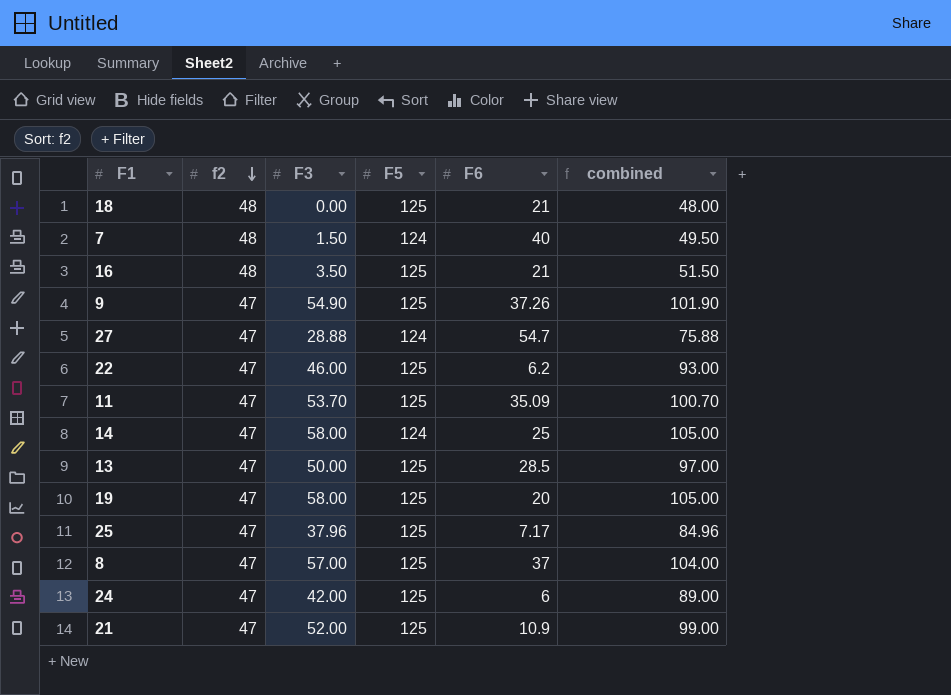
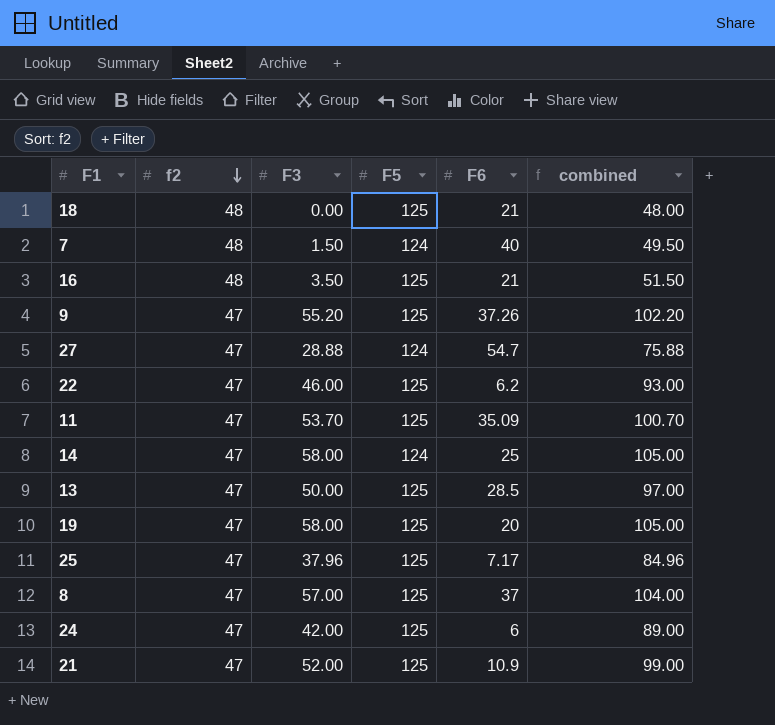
9 | F3: 54.90 -> 55.20
9 | combined: 101.90 -> 102.20

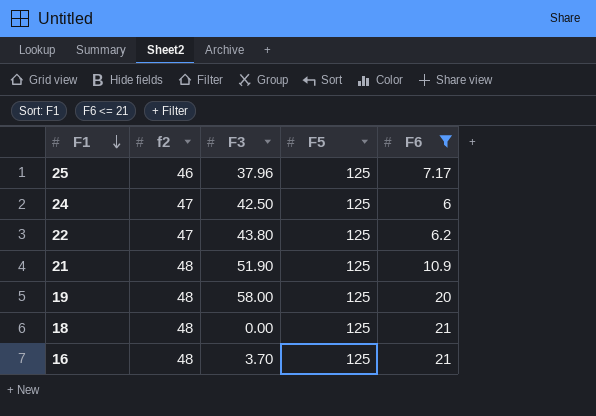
filter: none -> F6 <= 21
row order: f2 descending -> F1 descending
column combined | formula: [f2] + [F3] -> none
25 | f2: 47 -> 46
24 | F3: 42.00 -> 42.50
22 | F3: 46.00 -> 43.80
21 | f2: 47 -> 48
21 | F3: 52.00 -> 51.90
19 | f2: 47 -> 48
16 | F3: 3.50 -> 3.70

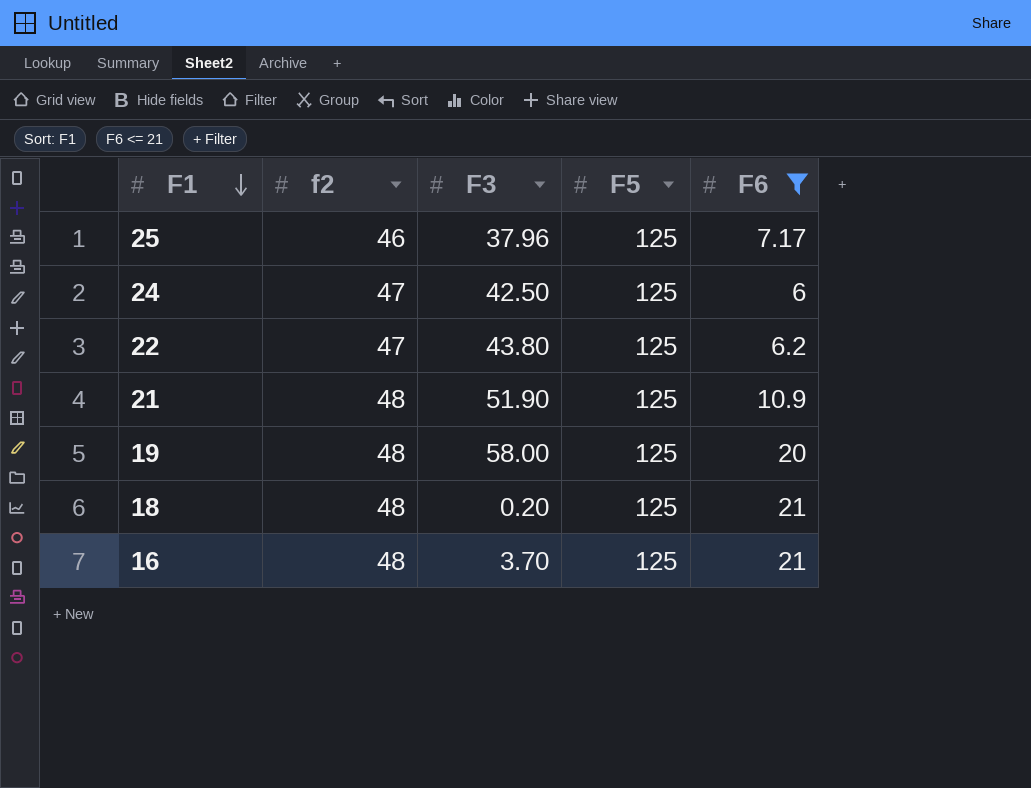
18 | F3: 0.00 -> 0.20

